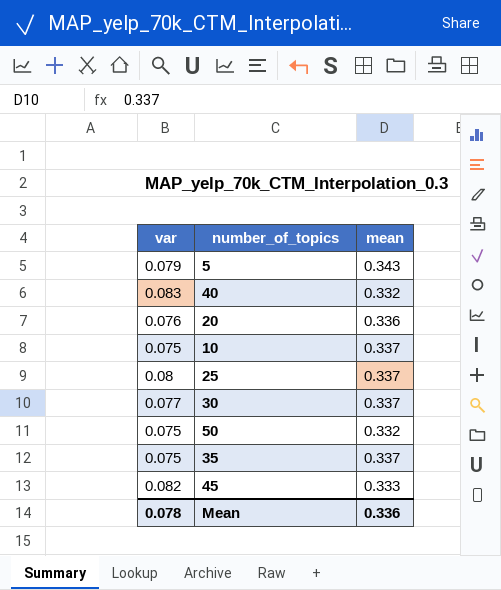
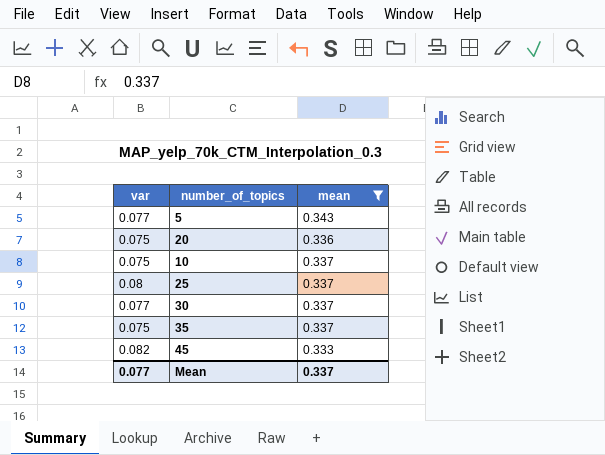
filter: none -> mean != 0.332
5 | var: 0.079 -> 0.077
20 | var: 0.076 -> 0.075
Mean | var: 0.078 -> 0.077
Mean | mean: 0.336 -> 0.337

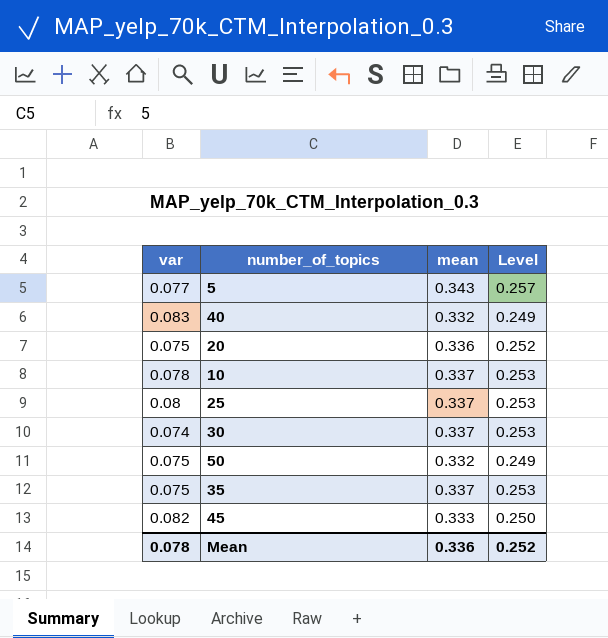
filter: mean != 0.332 -> none
column Level | formula: none -> [mean] * 0.75
10 | var: 0.075 -> 0.078
30 | var: 0.077 -> 0.074
Mean | var: 0.077 -> 0.078
Mean | mean: 0.337 -> 0.336

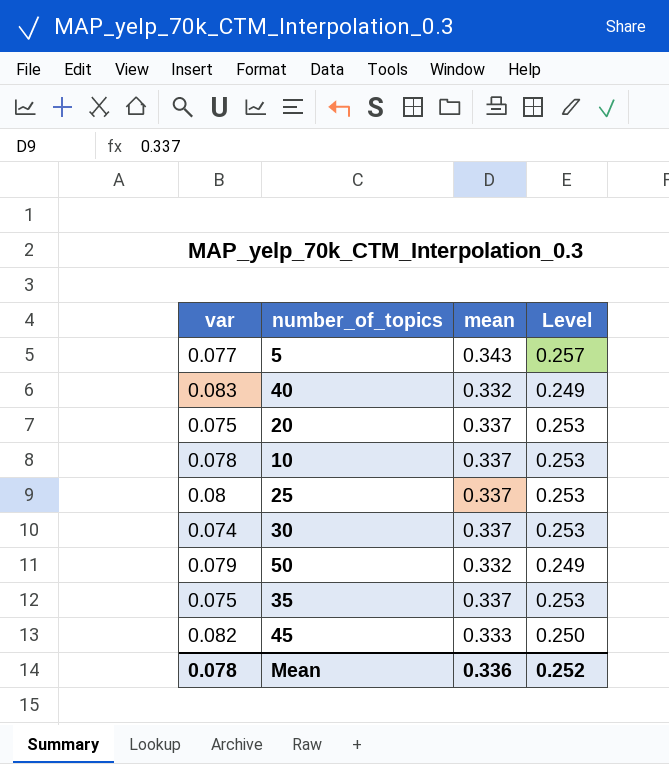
20 | mean: 0.336 -> 0.337
20 | Level: 0.252 -> 0.253
50 | var: 0.075 -> 0.079

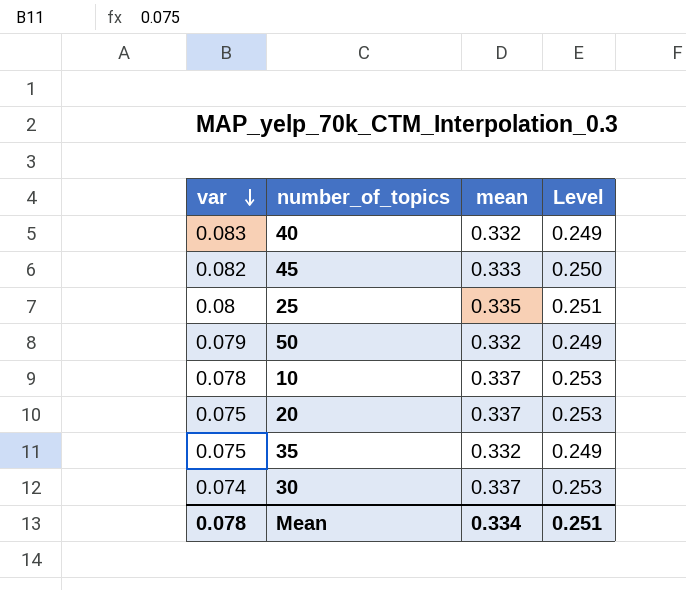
row order: none -> var descending
row 5: 0.077 | 0.343 | 0.257 -> none
25 | mean: 0.337 -> 0.335
25 | Level: 0.253 -> 0.251
35 | mean: 0.337 -> 0.332
35 | Level: 0.253 -> 0.249
Mean | mean: 0.336 -> 0.334
Mean | Level: 0.252 -> 0.251

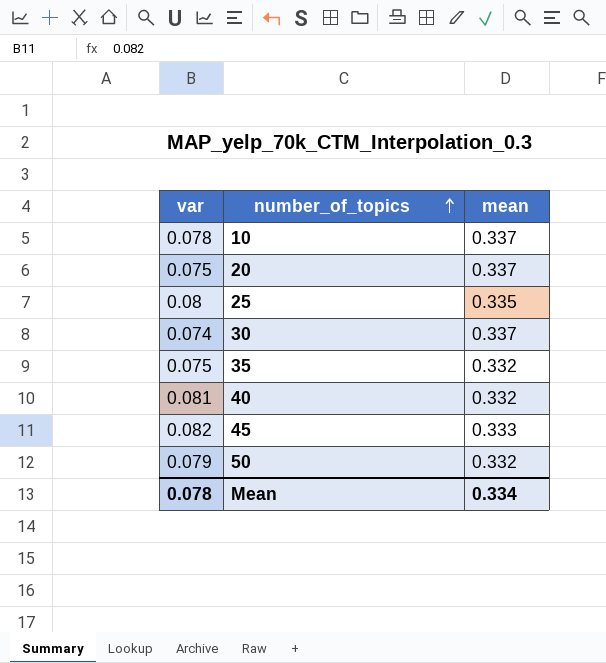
row order: var descending -> number_of_topics ascending
column Level | formula: [mean] * 0.75 -> none
40 | var: 0.083 -> 0.081

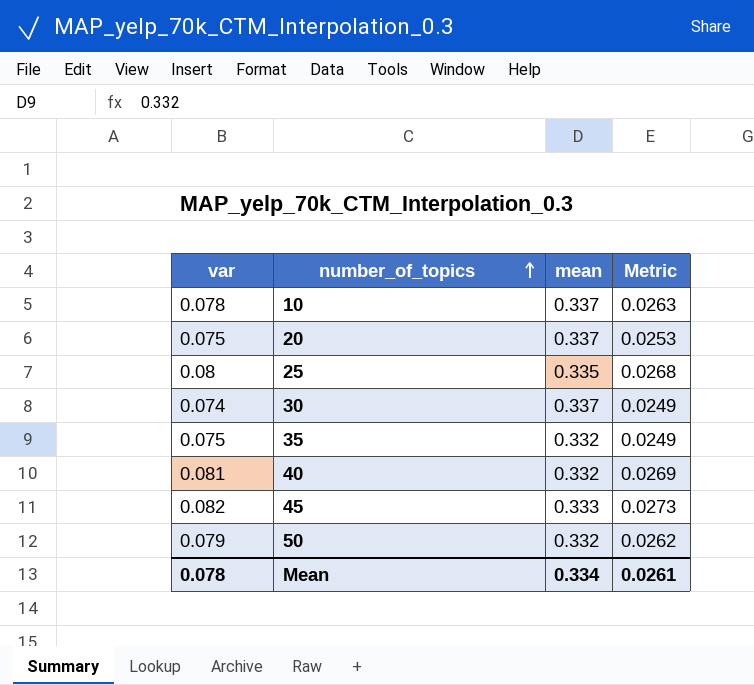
column Metric | formula: none -> [var] * [mean]

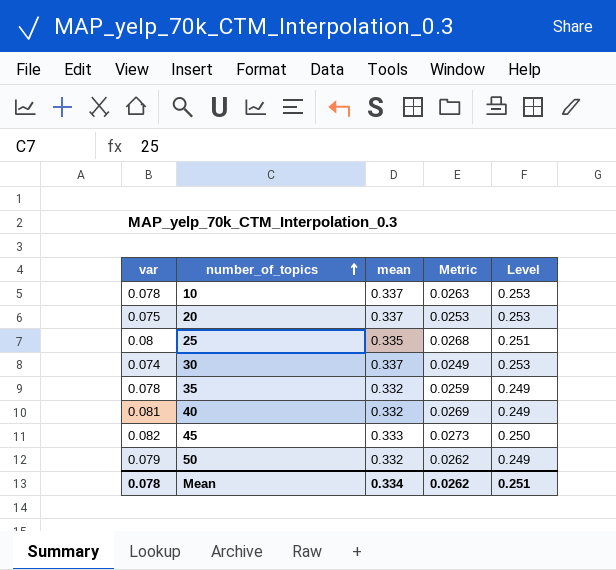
column Level | formula: none -> [mean] * 0.75
35 | var: 0.075 -> 0.078
35 | Metric: 0.0249 -> 0.0259
Mean | Metric: 0.0261 -> 0.0262

